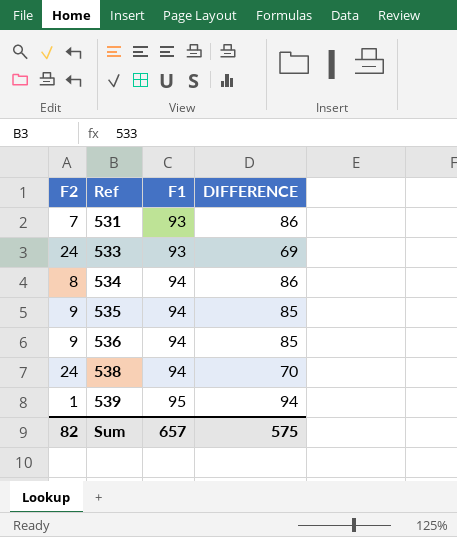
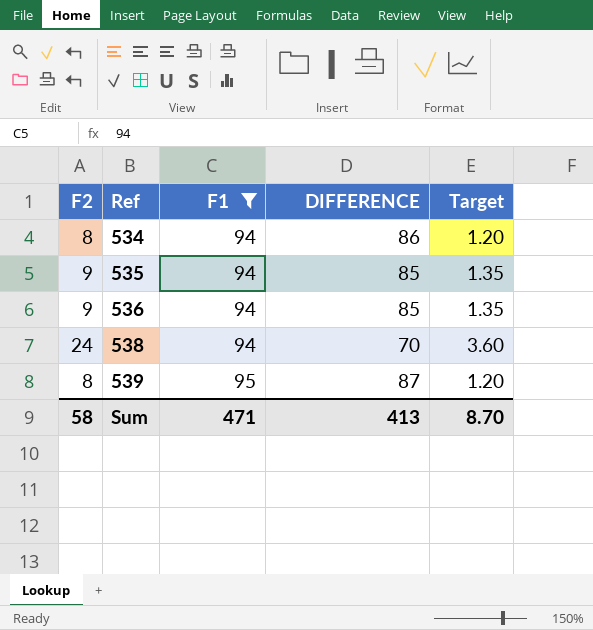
filter: none -> F1 != 93
column Target | formula: none -> [F2] * 0.15
539 | F2: 1 -> 8
539 | DIFFERENCE: 94 -> 87
Sum | F2: 82 -> 58
Sum | F1: 657 -> 471
Sum | DIFFERENCE: 575 -> 413

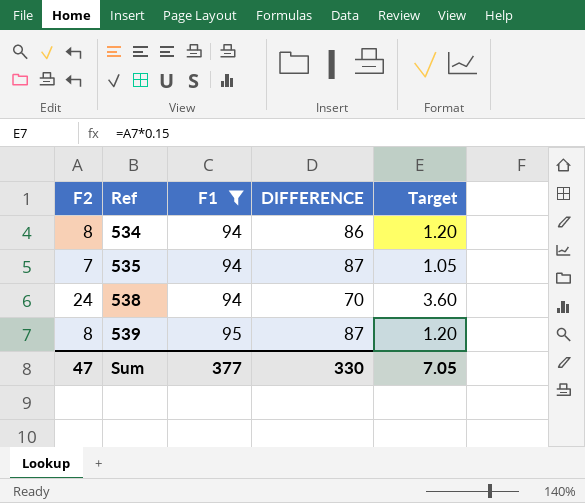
row 536: 9 | 94 | 85 | 1.35 -> none
535 | F2: 9 -> 7
535 | DIFFERENCE: 85 -> 87
535 | Target: 1.35 -> 1.05
Sum | F2: 58 -> 47
Sum | F1: 471 -> 377
Sum | DIFFERENCE: 413 -> 330
Sum | Target: 8.70 -> 7.05

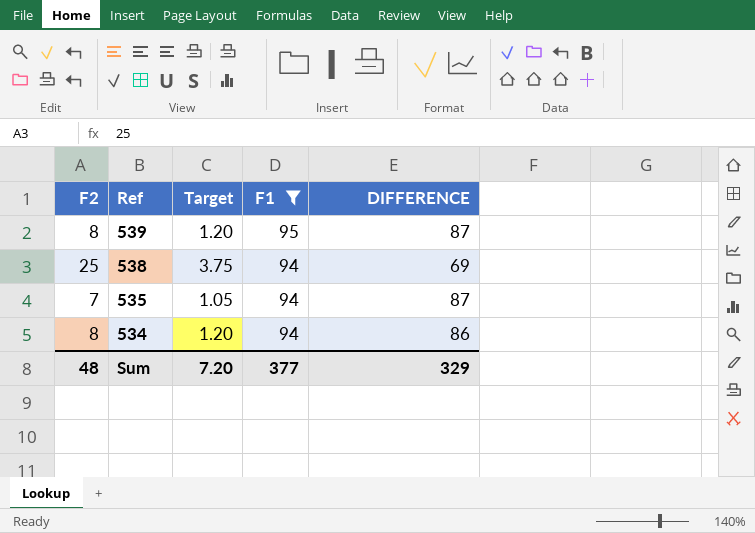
row order: Ref ascending -> Ref descending
column Target | position: 5 -> 3
538 | F2: 24 -> 25
538 | Target: 3.60 -> 3.75
538 | DIFFERENCE: 70 -> 69
Sum | F2: 47 -> 48
Sum | Target: 7.05 -> 7.20
Sum | DIFFERENCE: 330 -> 329

